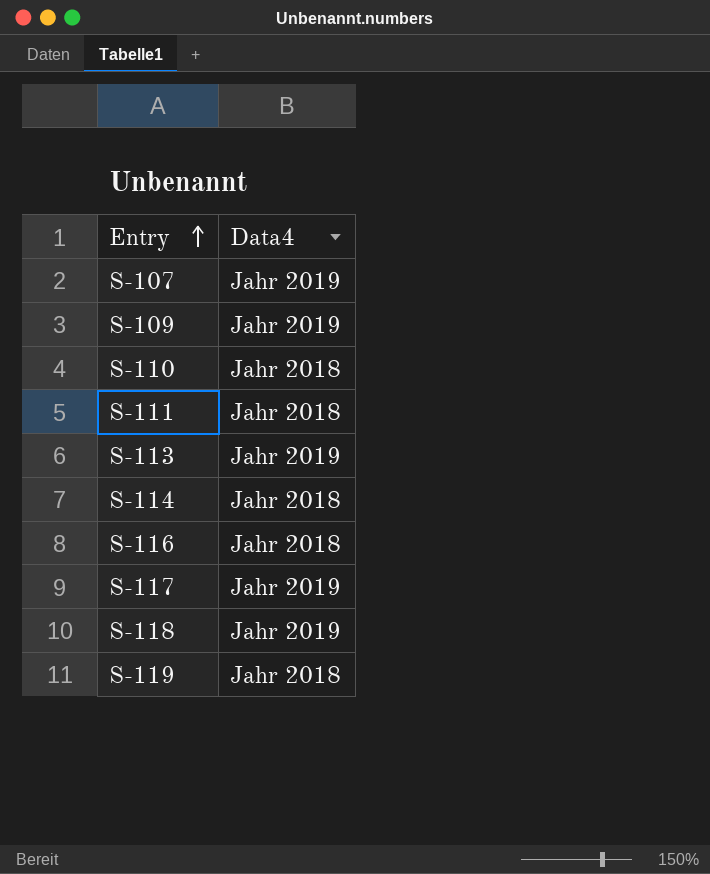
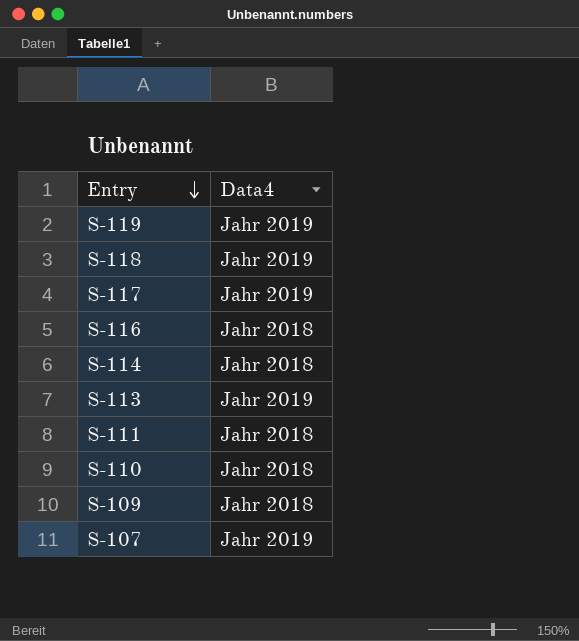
row order: Entry ascending -> Entry descending
S-119 | Data4: Jahr 2018 -> Jahr 2019
S-109 | Data4: Jahr 2019 -> Jahr 2018

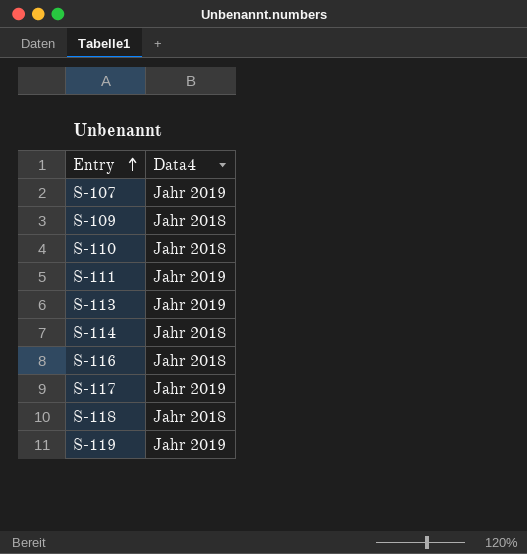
row order: Entry descending -> Entry ascending
S-111 | Data4: Jahr 2018 -> Jahr 2019
S-118 | Data4: Jahr 2019 -> Jahr 2018

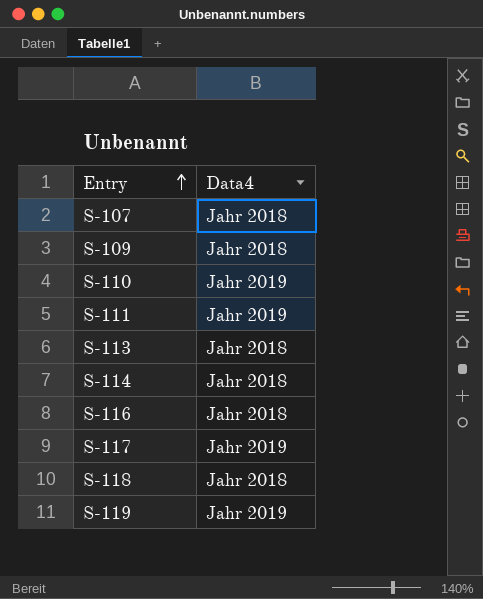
S-107 | Data4: Jahr 2019 -> Jahr 2018
S-110 | Data4: Jahr 2018 -> Jahr 2019
S-113 | Data4: Jahr 2019 -> Jahr 2018

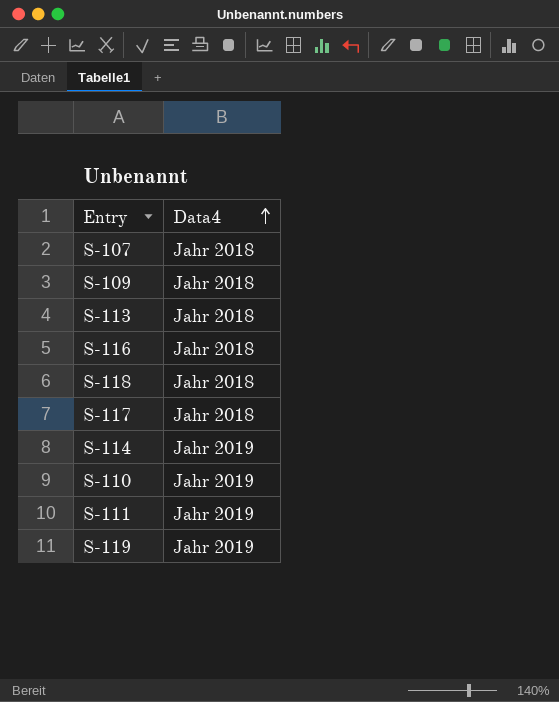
row order: Entry ascending -> Data4 ascending
S-117 | Data4: Jahr 2019 -> Jahr 2018
S-114 | Data4: Jahr 2018 -> Jahr 2019

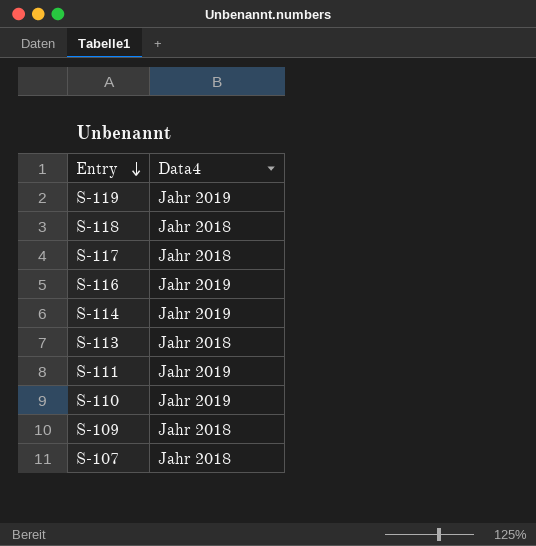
row order: Data4 ascending -> Entry descending
S-116 | Data4: Jahr 2018 -> Jahr 2019

